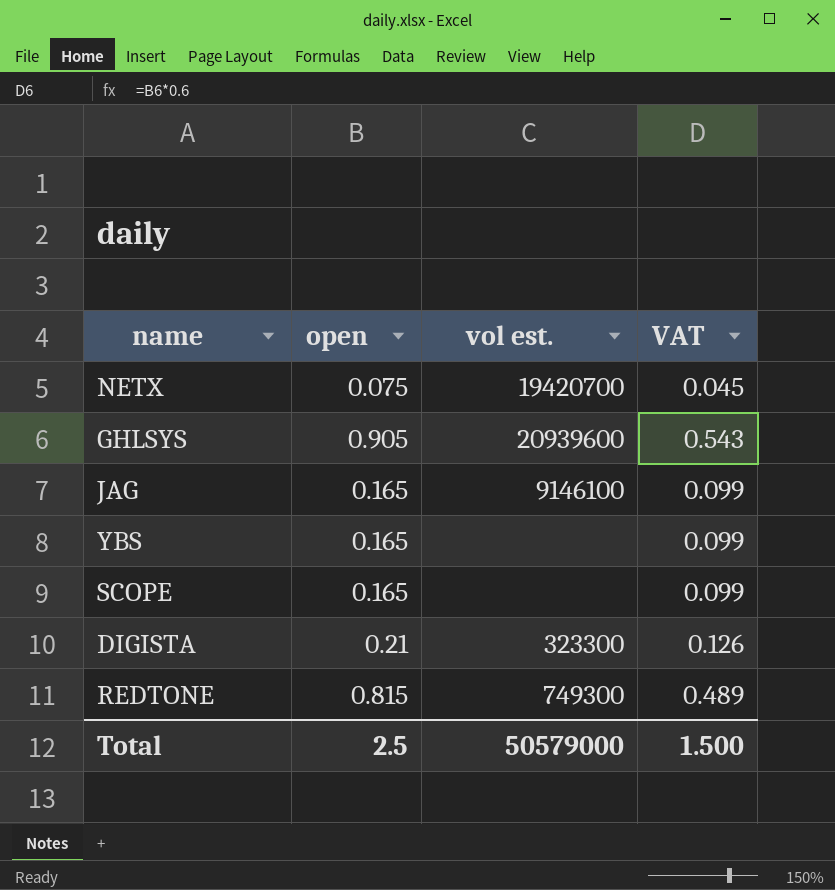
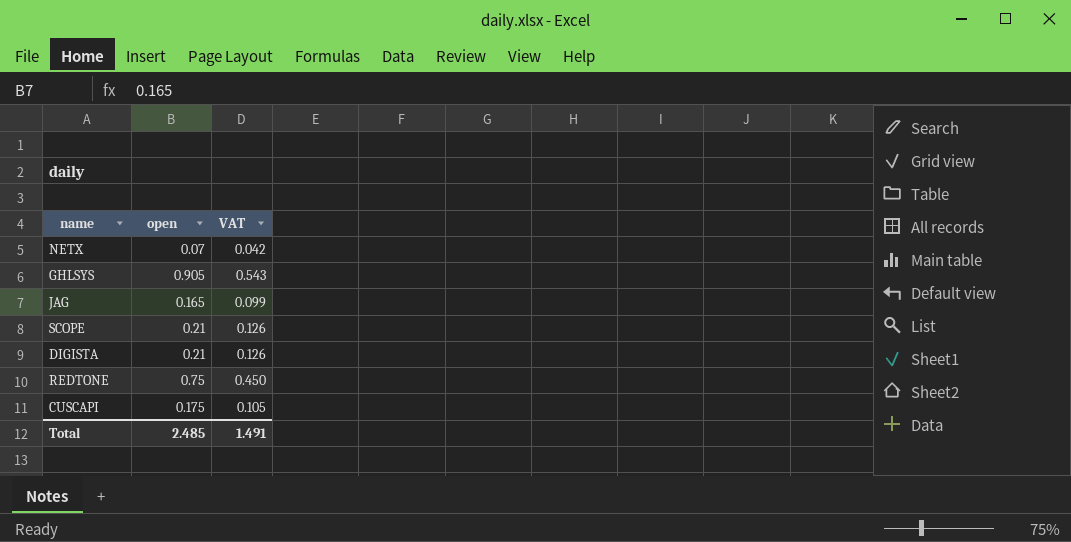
column vol est. | position: 3 -> none
row YBS: 0.165 | none | 0.099 -> none
NETX | open: 0.075 -> 0.07
NETX | VAT: 0.045 -> 0.042
SCOPE | open: 0.165 -> 0.21
SCOPE | VAT: 0.099 -> 0.126
REDTONE | open: 0.815 -> 0.75
REDTONE | VAT: 0.489 -> 0.450
row CUSCAPI: none -> 0.175 | 0.105
Total | open: 2.5 -> 2.485
Total | VAT: 1.500 -> 1.491

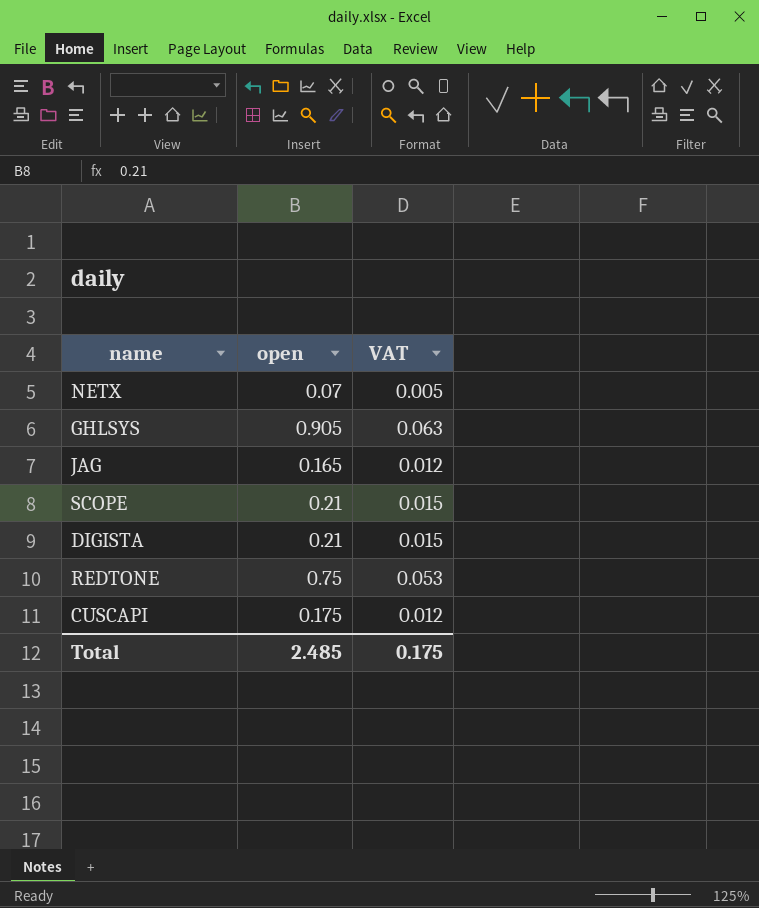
column VAT | formula: [open] * 0.6 -> [open] * 0.07
Total | VAT: 1.491 -> 0.175

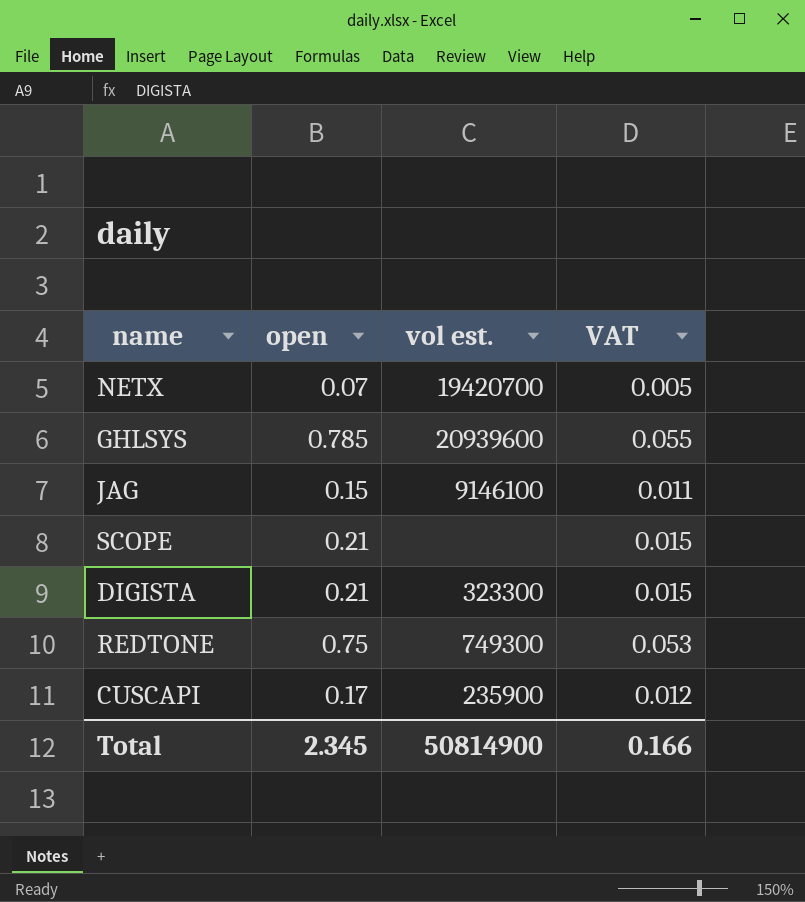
column vol est. | position: none -> 3
GHLSYS | open: 0.905 -> 0.785
GHLSYS | VAT: 0.063 -> 0.055
JAG | open: 0.165 -> 0.15
JAG | VAT: 0.012 -> 0.011
CUSCAPI | open: 0.175 -> 0.17
Total | open: 2.485 -> 2.345
Total | VAT: 0.175 -> 0.166

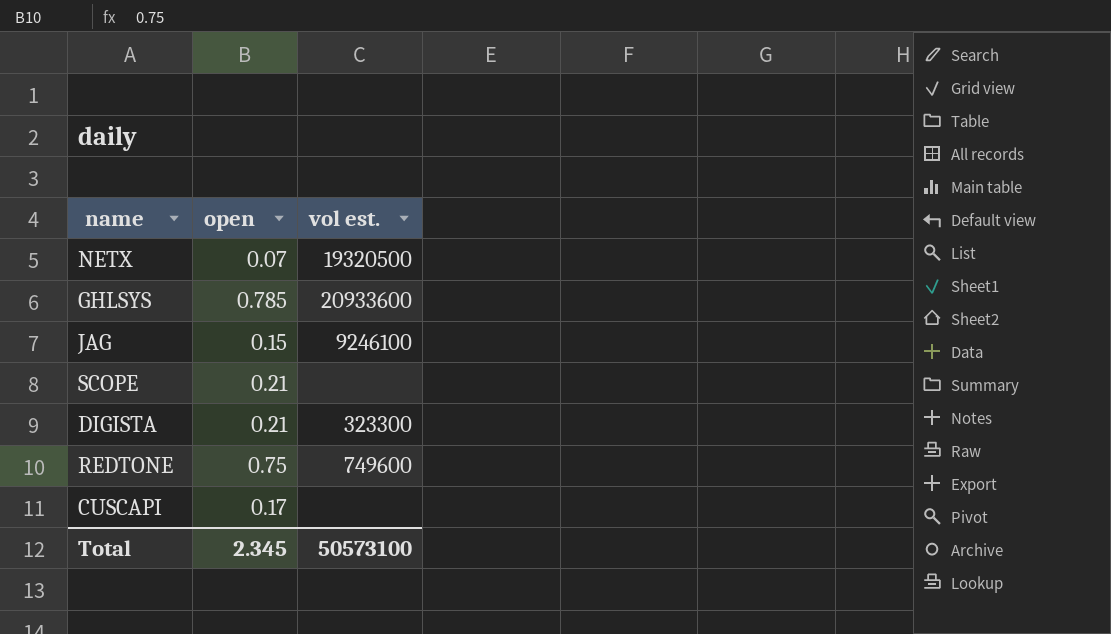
column VAT | formula: [open] * 0.07 -> none
NETX | vol est.: 19420700 -> 19320500
GHLSYS | vol est.: 20939600 -> 20933600
JAG | vol est.: 9146100 -> 9246100
REDTONE | vol est.: 749300 -> 749600
CUSCAPI | vol est.: 235900 -> none
Total | vol est.: 50814900 -> 50573100

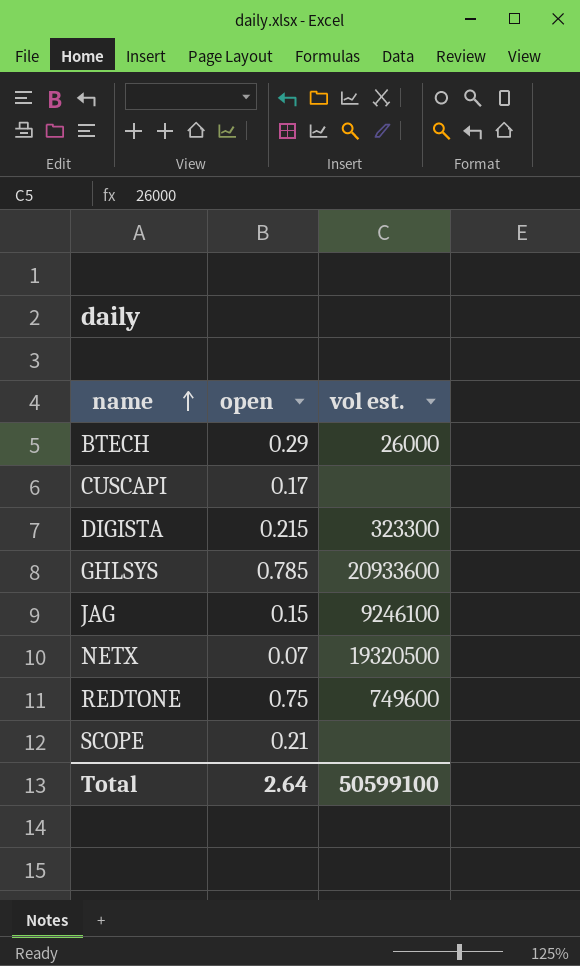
row order: none -> name ascending
row BTECH: none -> 0.29 | 26000
DIGISTA | open: 0.21 -> 0.215
Total | open: 2.345 -> 2.64
Total | vol est.: 50573100 -> 50599100

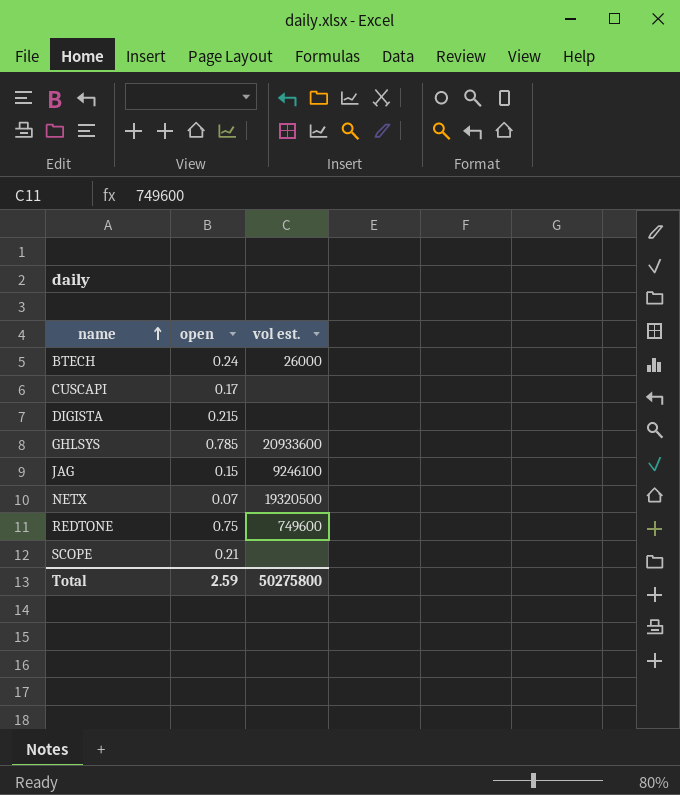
BTECH | open: 0.29 -> 0.24
DIGISTA | vol est.: 323300 -> none
Total | open: 2.64 -> 2.59
Total | vol est.: 50599100 -> 50275800

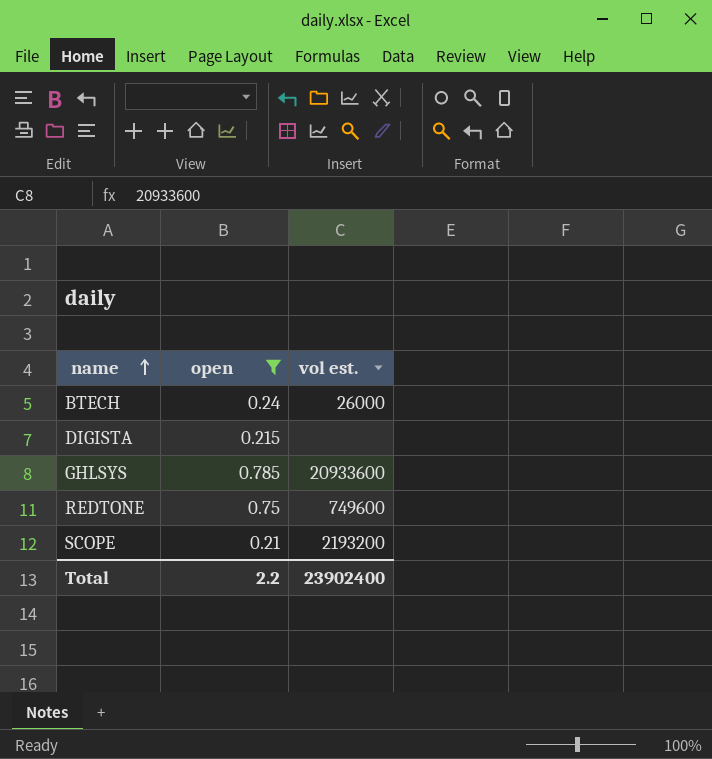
filter: none -> open >= 0.21
SCOPE | vol est.: none -> 2193200
Total | open: 2.59 -> 2.2
Total | vol est.: 50275800 -> 23902400

